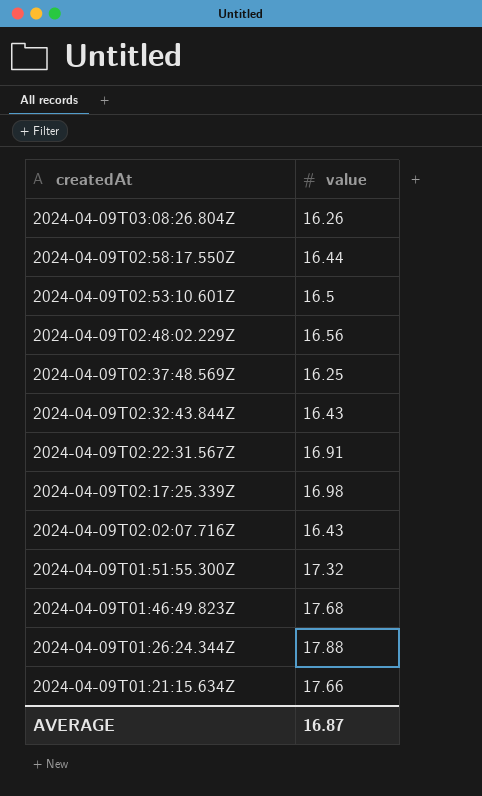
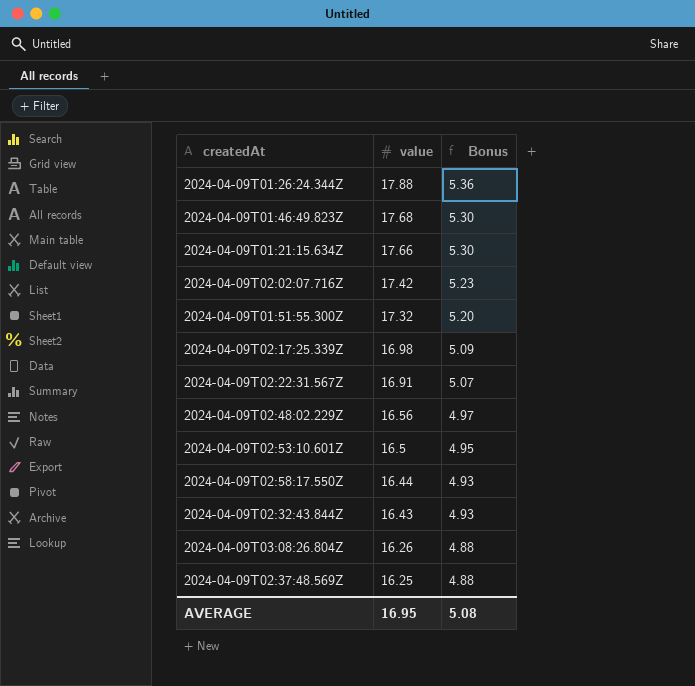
row order: createdAt descending -> value descending
column Bonus | formula: none -> [value] * 0.3
2024-04-09T02:02:07.716Z | value: 16.43 -> 17.42
AVERAGE | value: 16.87 -> 16.95

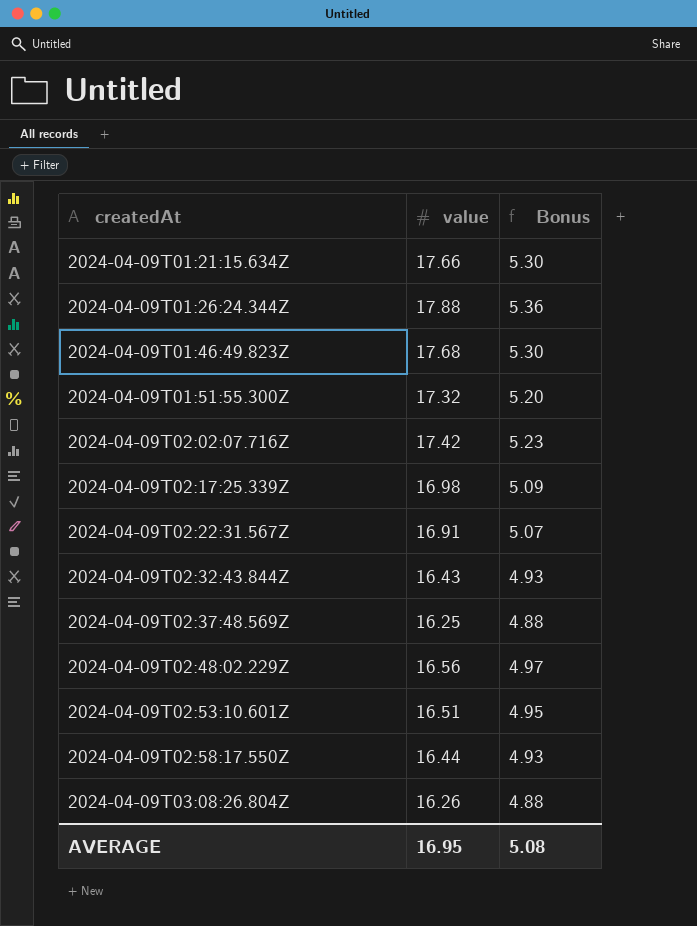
row order: value descending -> createdAt ascending
2024-04-09T02:53:10.601Z | value: 16.5 -> 16.51

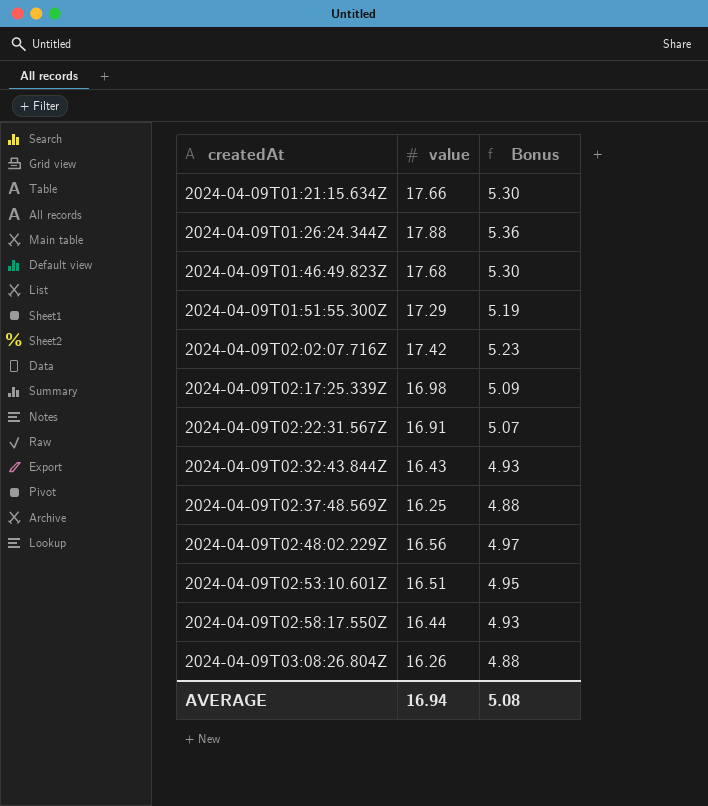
2024-04-09T01:51:55.300Z | value: 17.32 -> 17.29
2024-04-09T01:51:55.300Z | Bonus: 5.20 -> 5.19
AVERAGE | value: 16.95 -> 16.94

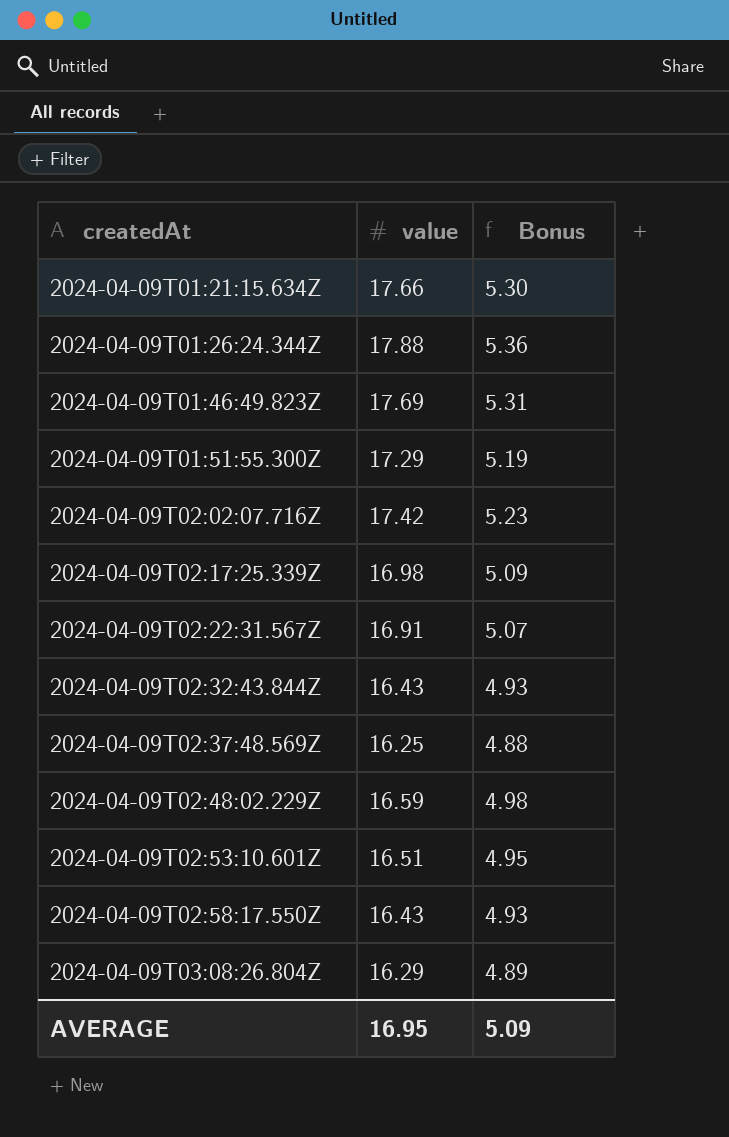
2024-04-09T01:46:49.823Z | value: 17.68 -> 17.69
2024-04-09T01:46:49.823Z | Bonus: 5.30 -> 5.31
2024-04-09T02:48:02.229Z | value: 16.56 -> 16.59
2024-04-09T02:48:02.229Z | Bonus: 4.97 -> 4.98
2024-04-09T02:58:17.550Z | value: 16.44 -> 16.43
2024-04-09T03:08:26.804Z | value: 16.26 -> 16.29
2024-04-09T03:08:26.804Z | Bonus: 4.88 -> 4.89
AVERAGE | value: 16.94 -> 16.95
AVERAGE | Bonus: 5.08 -> 5.09

